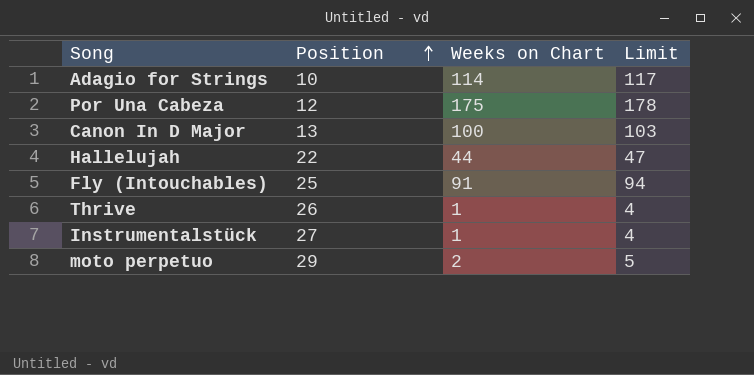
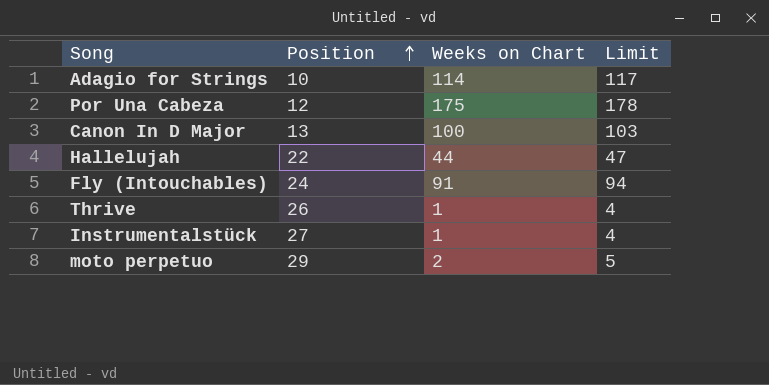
Fly (Intouchables) | Position: 25 -> 24

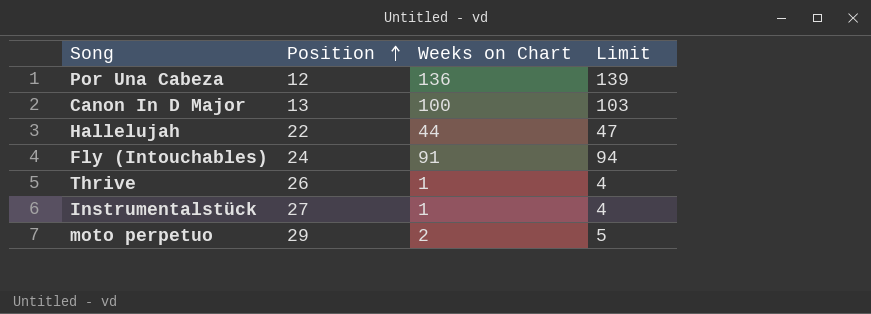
row Adagio for Strings: 10 | 114 | 117 -> none
Por Una Cabeza | Weeks on Chart: 175 -> 136
Por Una Cabeza | Limit: 178 -> 139

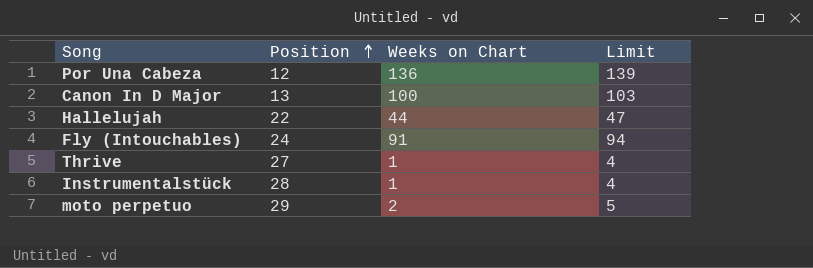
Thrive | Position: 26 -> 27
Instrumentalstück | Position: 27 -> 28

